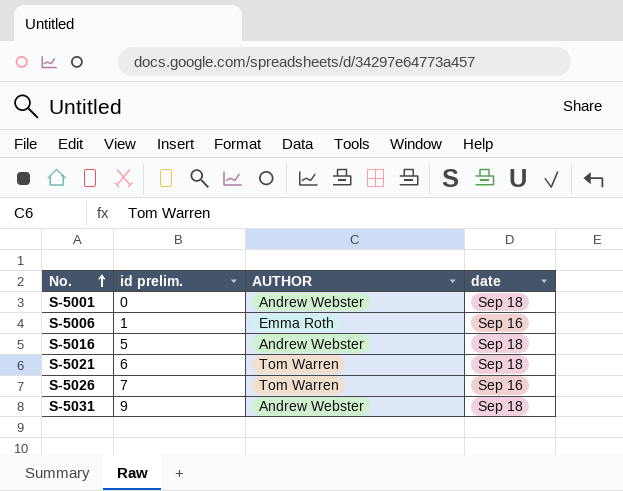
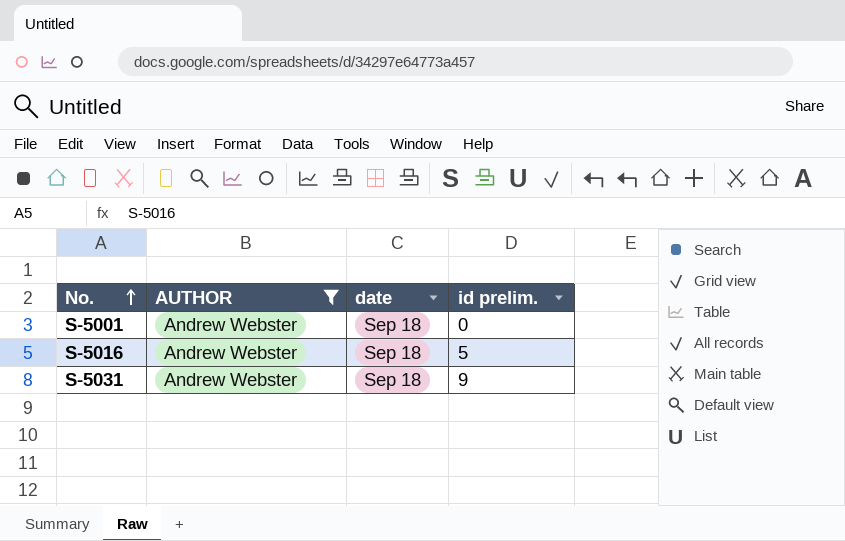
filter: none -> AUTHOR = Andrew Webster
column id prelim. | position: 2 -> 4

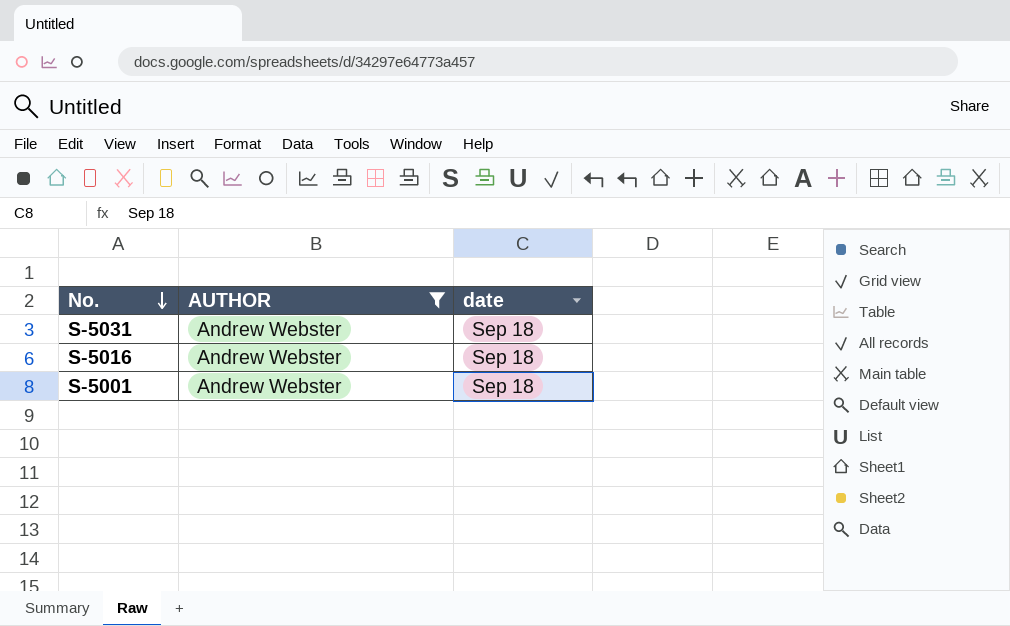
row order: No. ascending -> No. descending
column id prelim. | position: 4 -> none

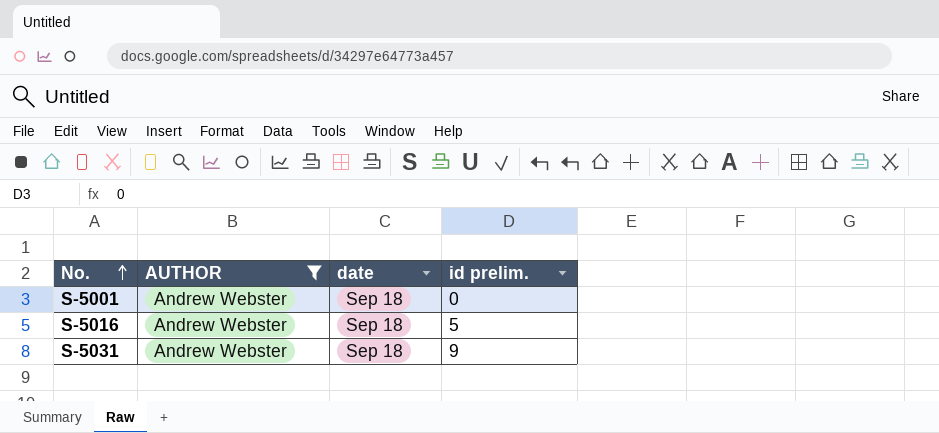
row order: No. descending -> No. ascending
column id prelim. | position: none -> 4

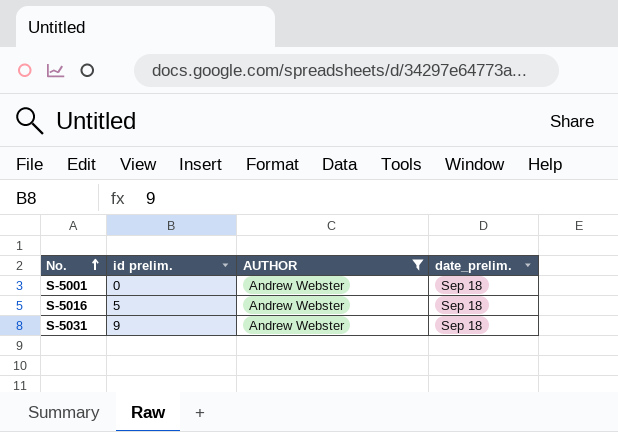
column id prelim. | position: 4 -> 2
column name: date -> date_prelim.

